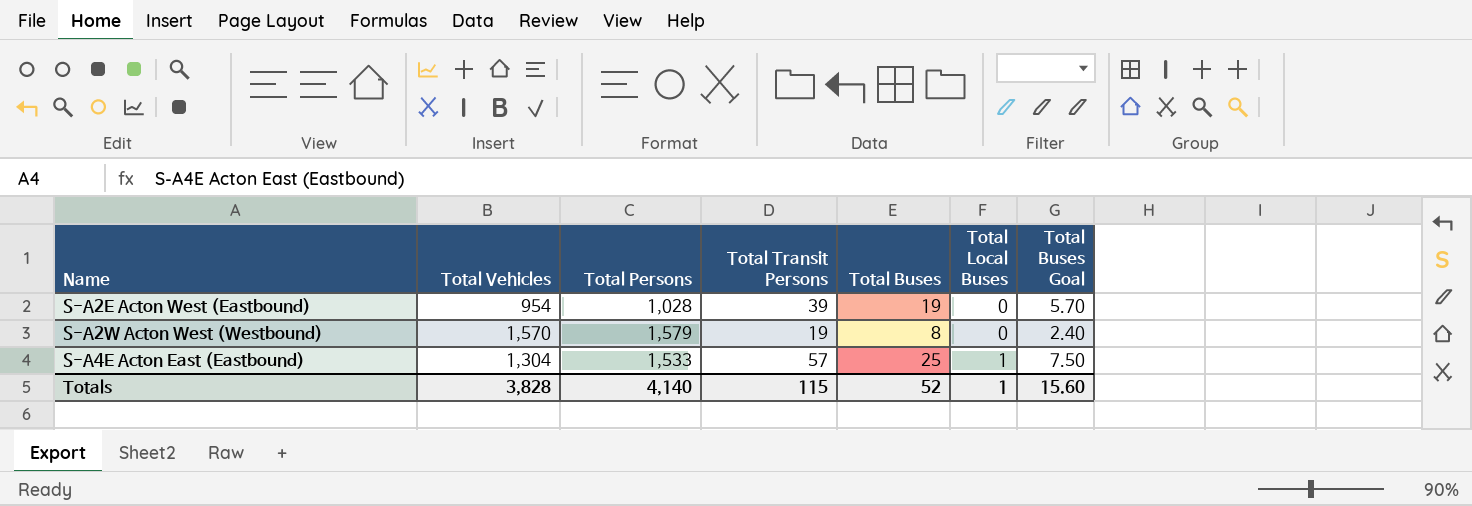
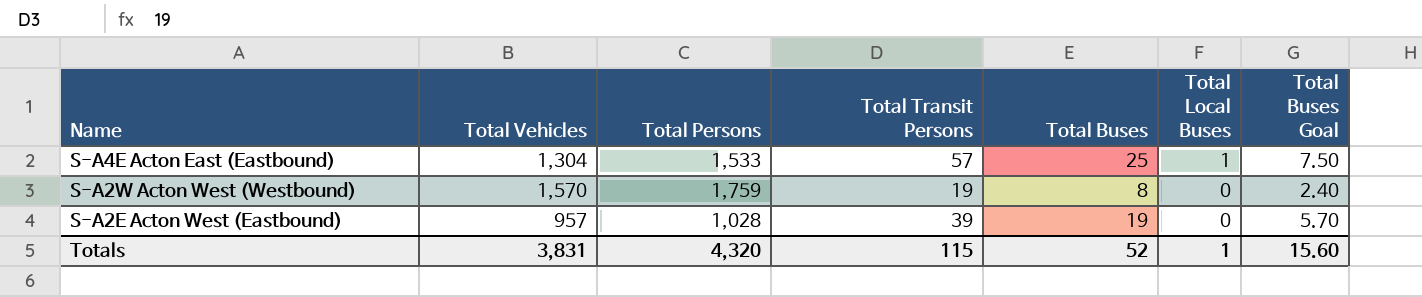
row order: Name ascending -> Name descending
S-A2W Acton West (Westbound) | Total Persons: 1,579 -> 1,759
S-A2E Acton West (Eastbound) | Total Vehicles: 954 -> 957
Totals | Total Vehicles: 3,828 -> 3,831
Totals | Total Persons: 4,140 -> 4,320

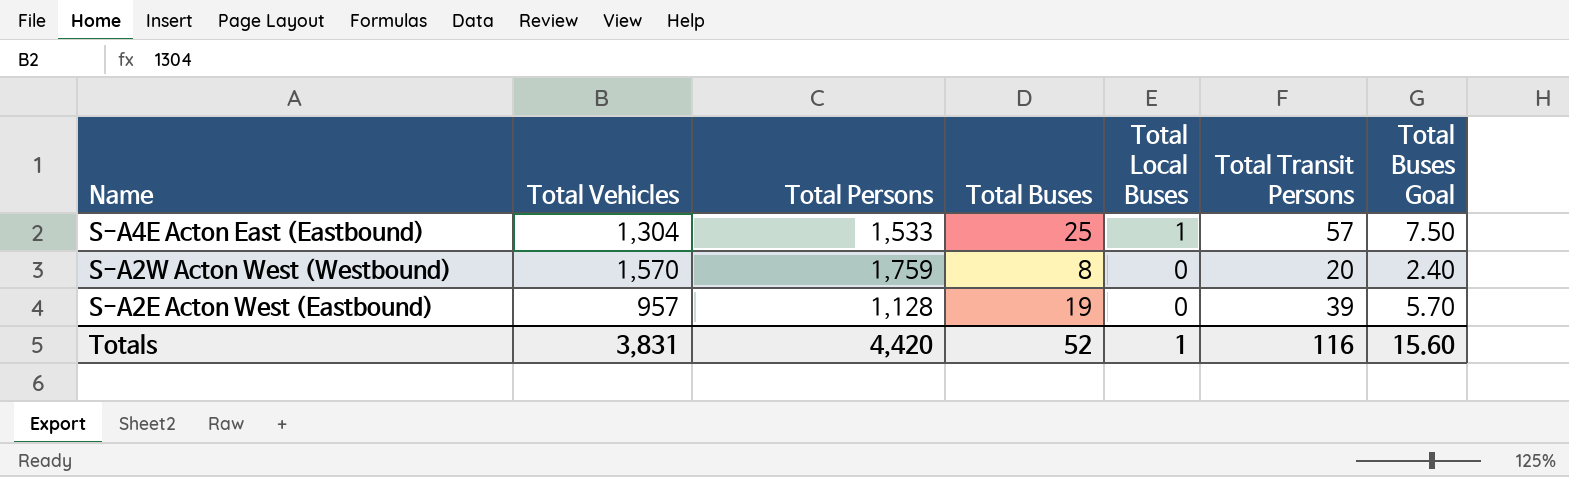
column Total Transit Persons | position: 4 -> 6
S-A2W Acton West (Westbound) | Total Transit Persons: 19 -> 20
S-A2E Acton West (Eastbound) | Total Persons: 1,028 -> 1,128
Totals | Total Persons: 4,320 -> 4,420
Totals | Total Transit Persons: 115 -> 116

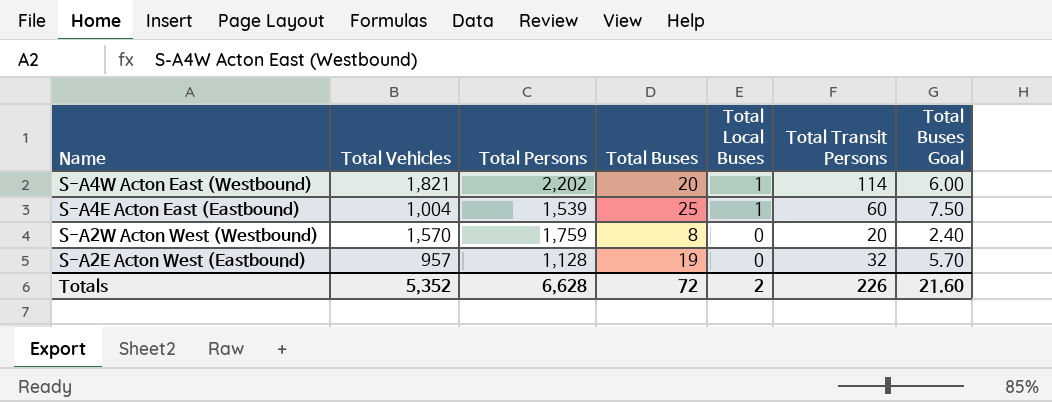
row S-A4W Acton East (Westbound): none -> 1,821 | 2,202 | 20 | 1 | 114 | 6.00
S-A4E Acton East (Eastbound) | Total Vehicles: 1,304 -> 1,004
S-A4E Acton East (Eastbound) | Total Persons: 1,533 -> 1,539
S-A4E Acton East (Eastbound) | Total Transit Persons: 57 -> 60
S-A2E Acton West (Eastbound) | Total Transit Persons: 39 -> 32
Totals | Total Vehicles: 3,831 -> 5,352
Totals | Total Persons: 4,420 -> 6,628
Totals | Total Buses: 52 -> 72
Totals | Total Local Buses: 1 -> 2
Totals | Total Transit Persons: 116 -> 226
Totals | Total Buses Goal: 15.60 -> 21.60

